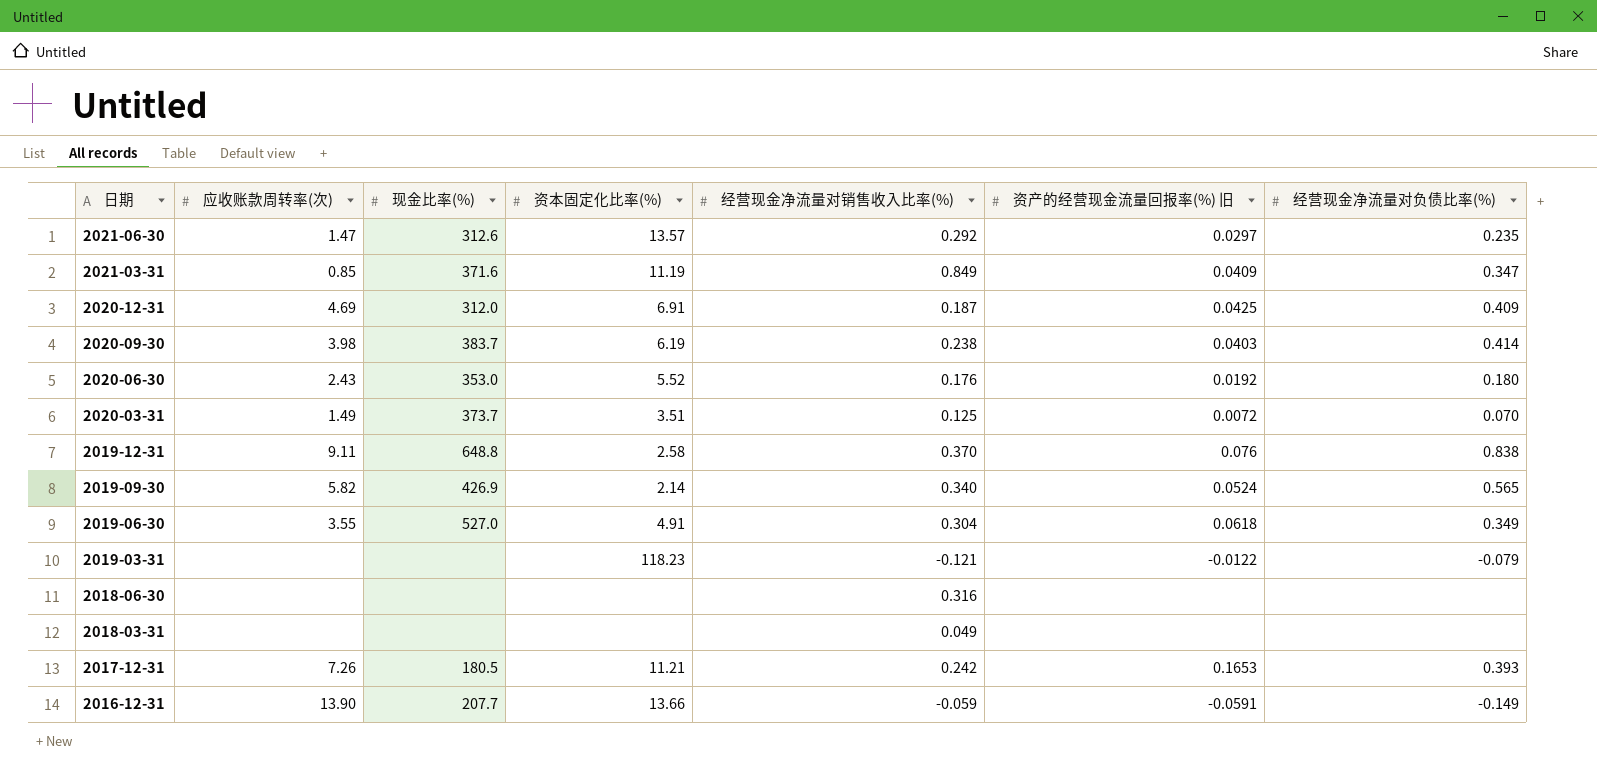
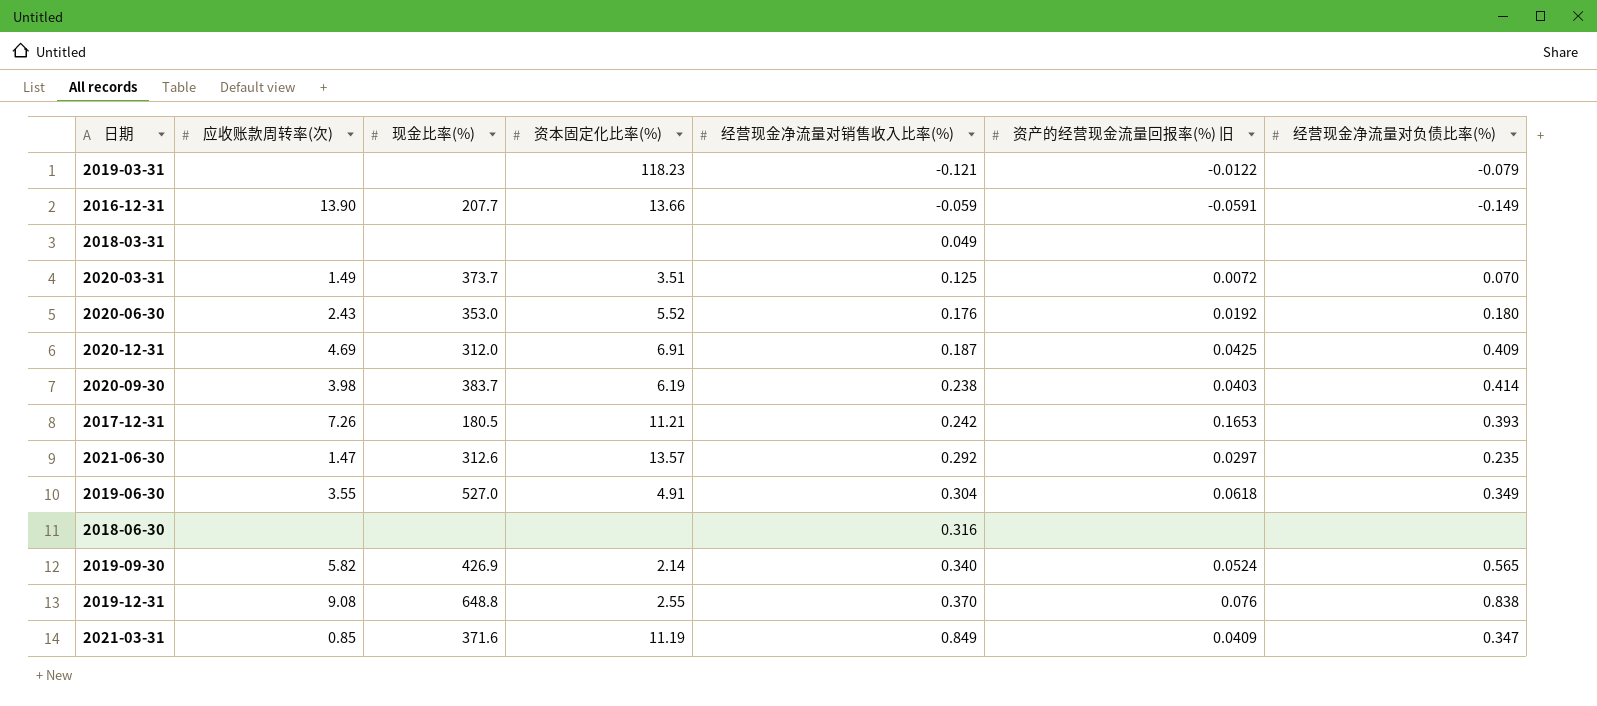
row order: 日期 descending -> 经营现金净流量对销售收入比率(%) ascending
2019-12-31 | 应收账款周转率(次): 9.11 -> 9.08
2019-12-31 | 资本固定化比率(%): 2.58 -> 2.55

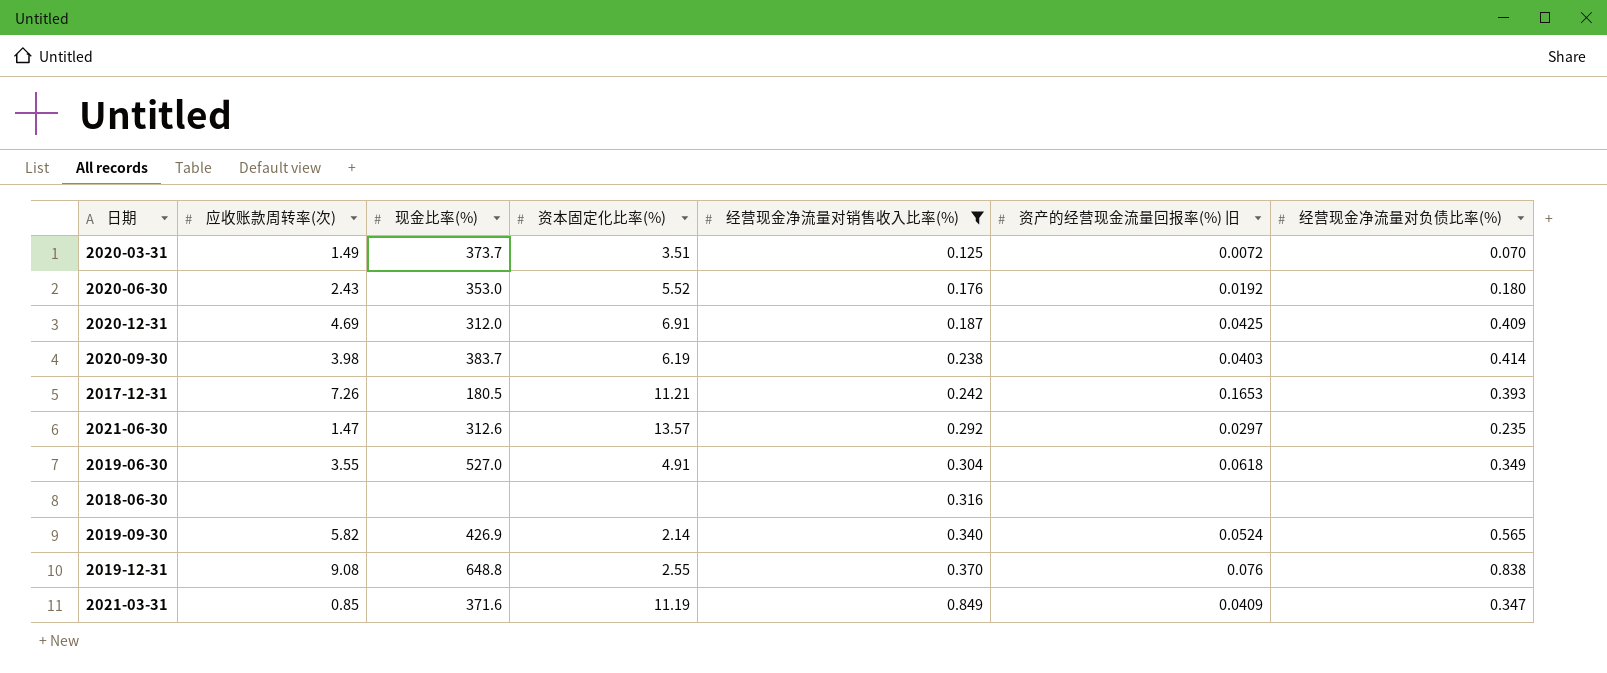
filter: none -> 经营现金净流量对销售收入比率(%) >= 0.125

